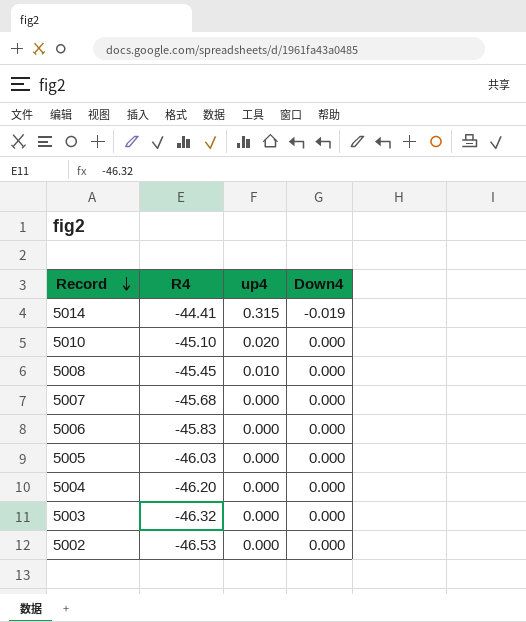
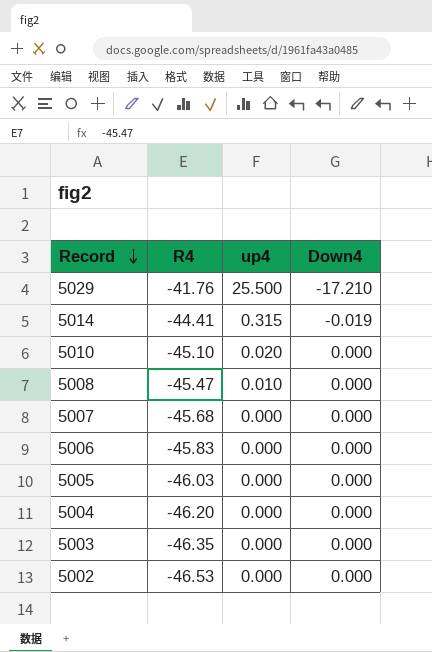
row 5029: none -> -41.76 | 25.500 | -17.210
5008 | R4: -45.45 -> -45.47
5003 | R4: -46.32 -> -46.35

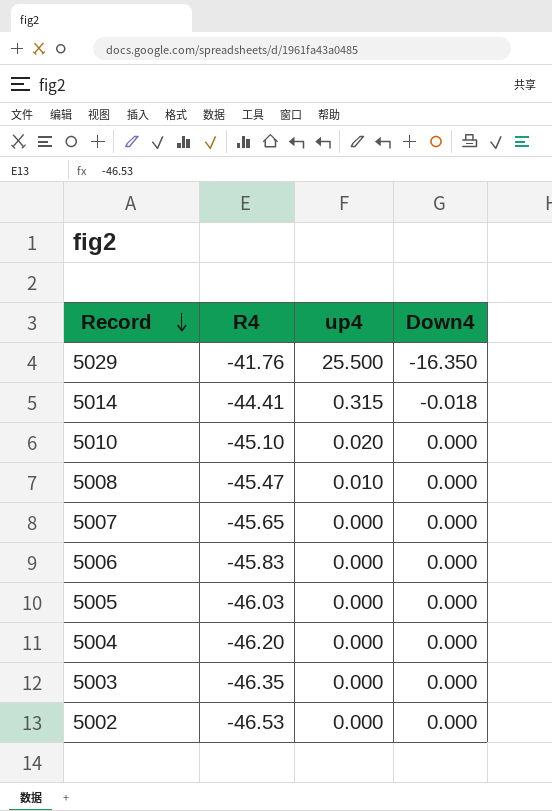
5029 | Down4: -17.210 -> -16.350
5014 | Down4: -0.019 -> -0.018
5007 | R4: -45.68 -> -45.65

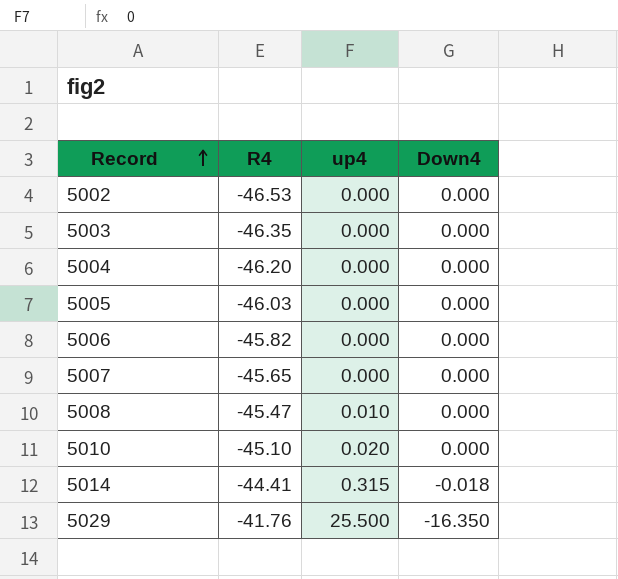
row order: Record descending -> Record ascending
5006 | R4: -45.83 -> -45.82

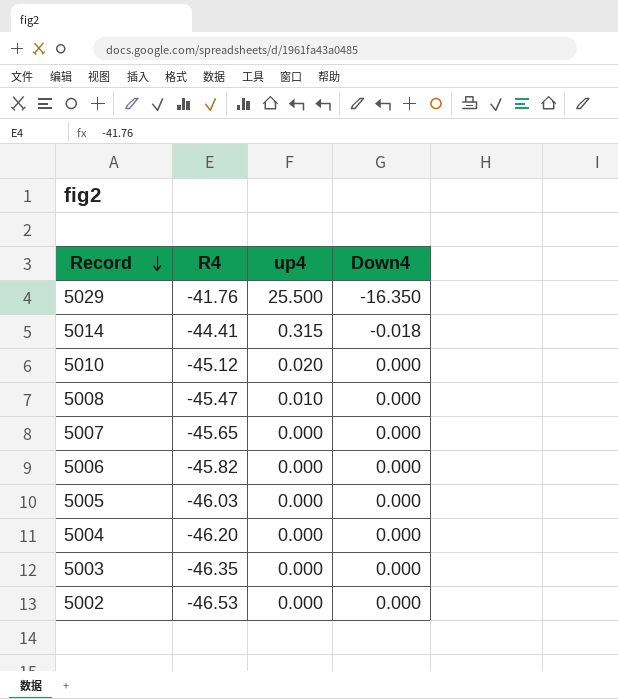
row order: Record ascending -> Record descending
5010 | R4: -45.10 -> -45.12

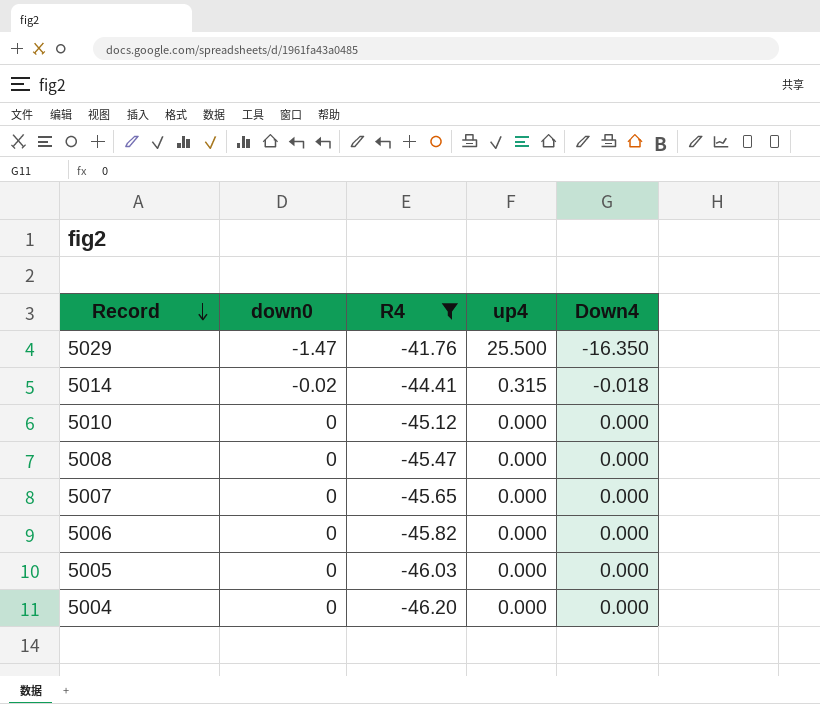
filter: none -> R4 >= -46.20
column down0 | position: none -> 2
5010 | up4: 0.020 -> 0.000
5008 | up4: 0.010 -> 0.000

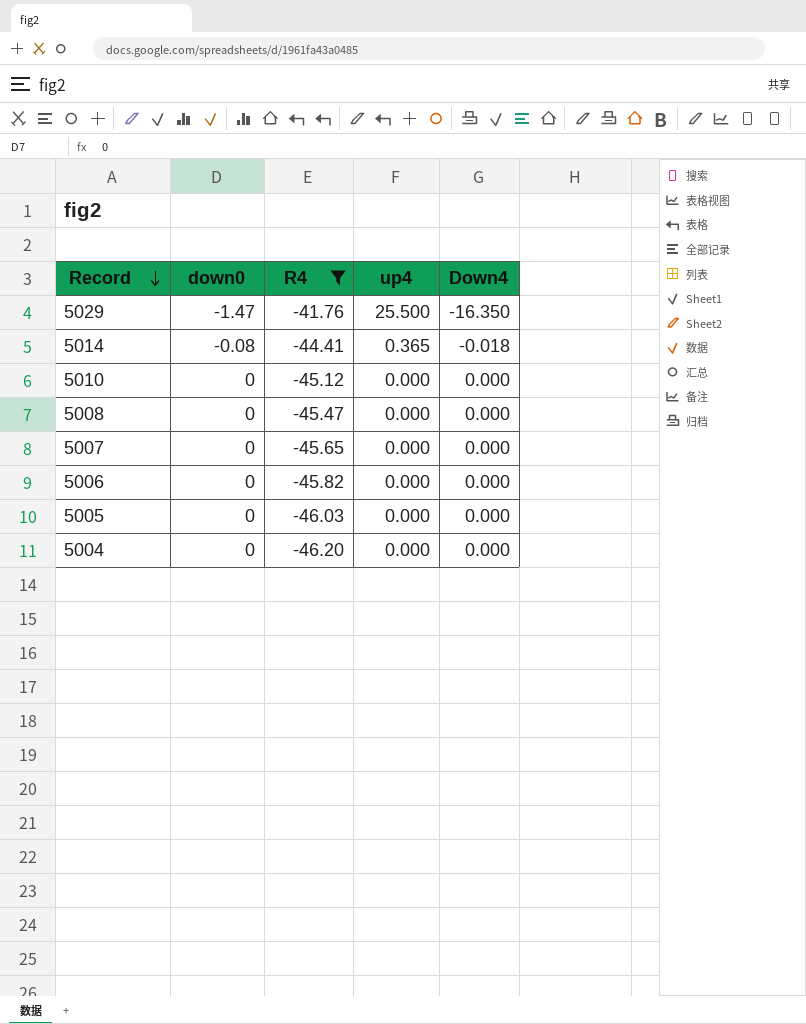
5014 | down0: -0.02 -> -0.08
5014 | up4: 0.315 -> 0.365

